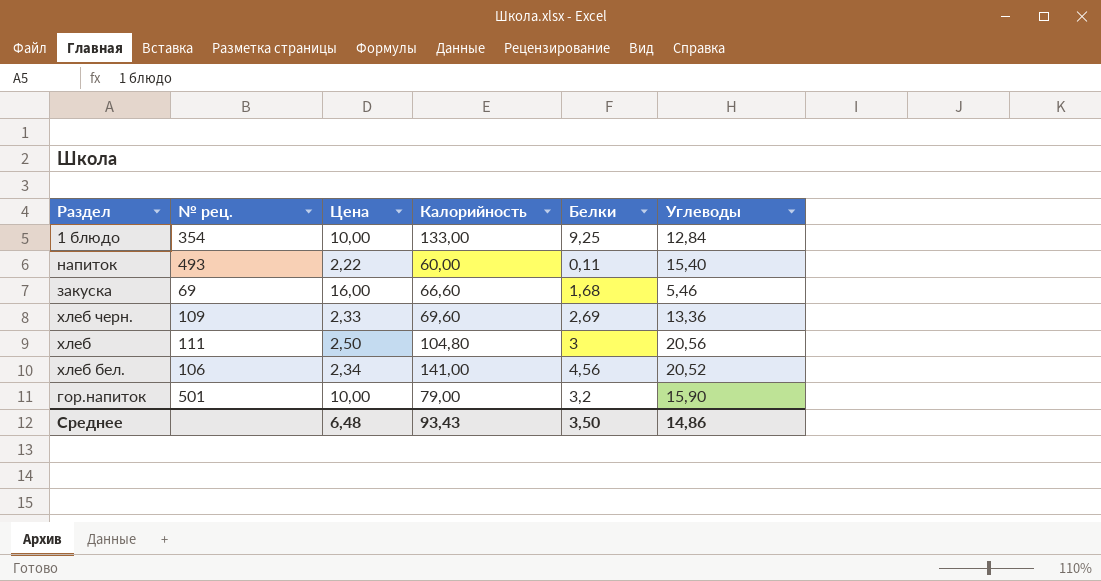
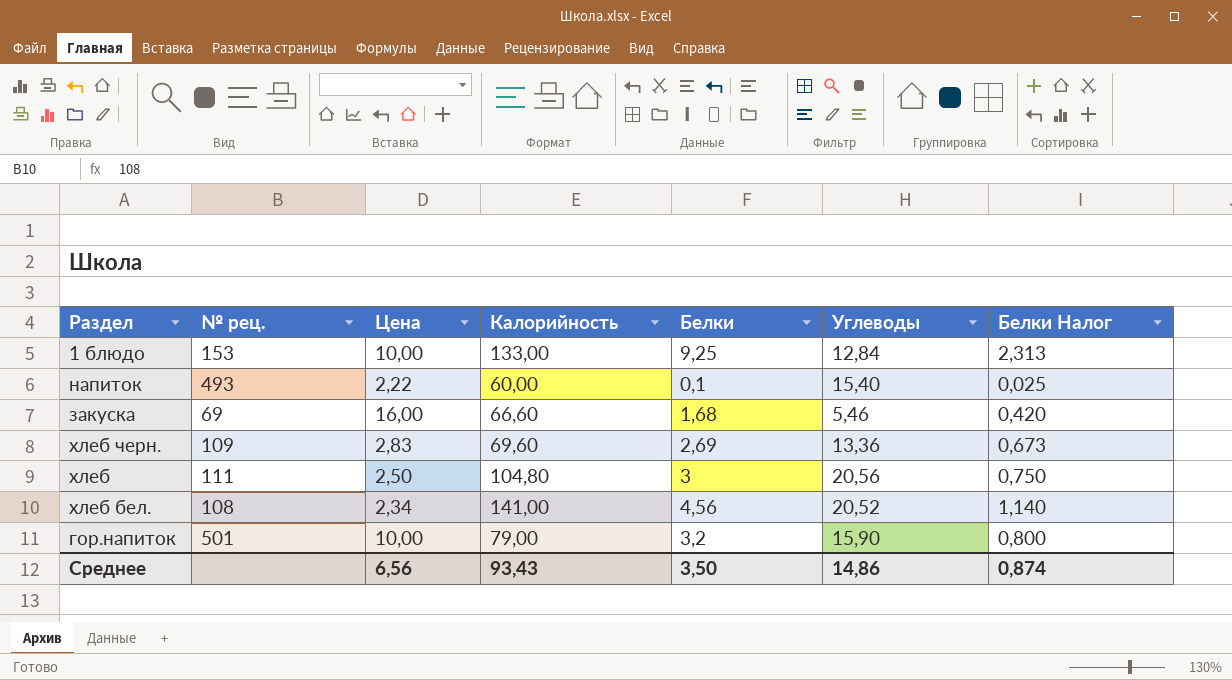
column Белки Налог | formula: none -> [Белки] * 0,25
1 блюдо | № рец.: 354 -> 153
напиток | Белки: 0,11 -> 0,1
хлеб черн. | Цена: 2,33 -> 2,83
хлеб бел. | № рец.: 106 -> 108
Среднее | Цена: 6,48 -> 6,56

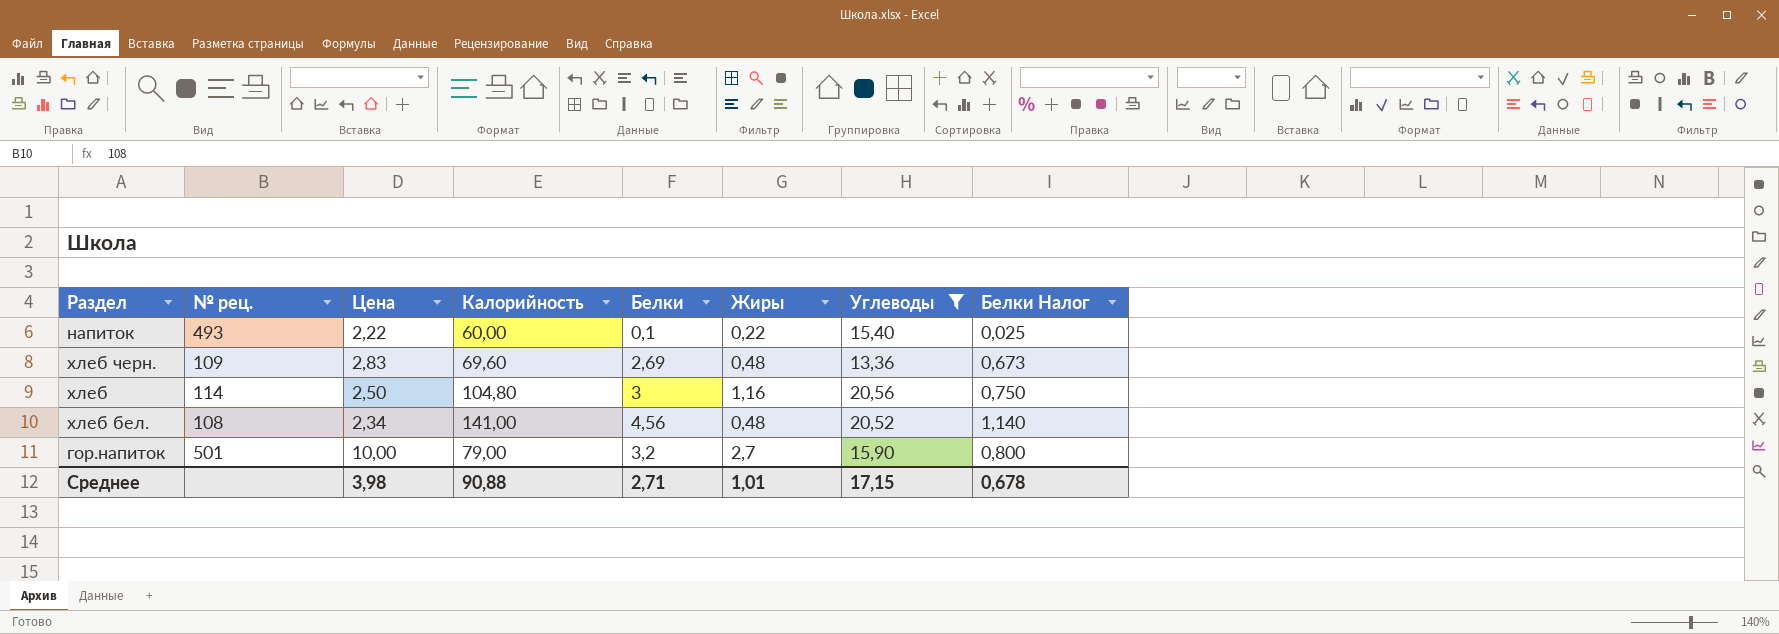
filter: none -> Углеводы >= 13,36
column Жиры | position: none -> 6
хлеб | № рец.: 111 -> 114
Среднее | Цена: 6,56 -> 3,98
Среднее | Калорийность: 93,43 -> 90,88
Среднее | Белки: 3,50 -> 2,71
Среднее | Углеводы: 14,86 -> 17,15
Среднее | Белки Налог: 0,874 -> 0,678

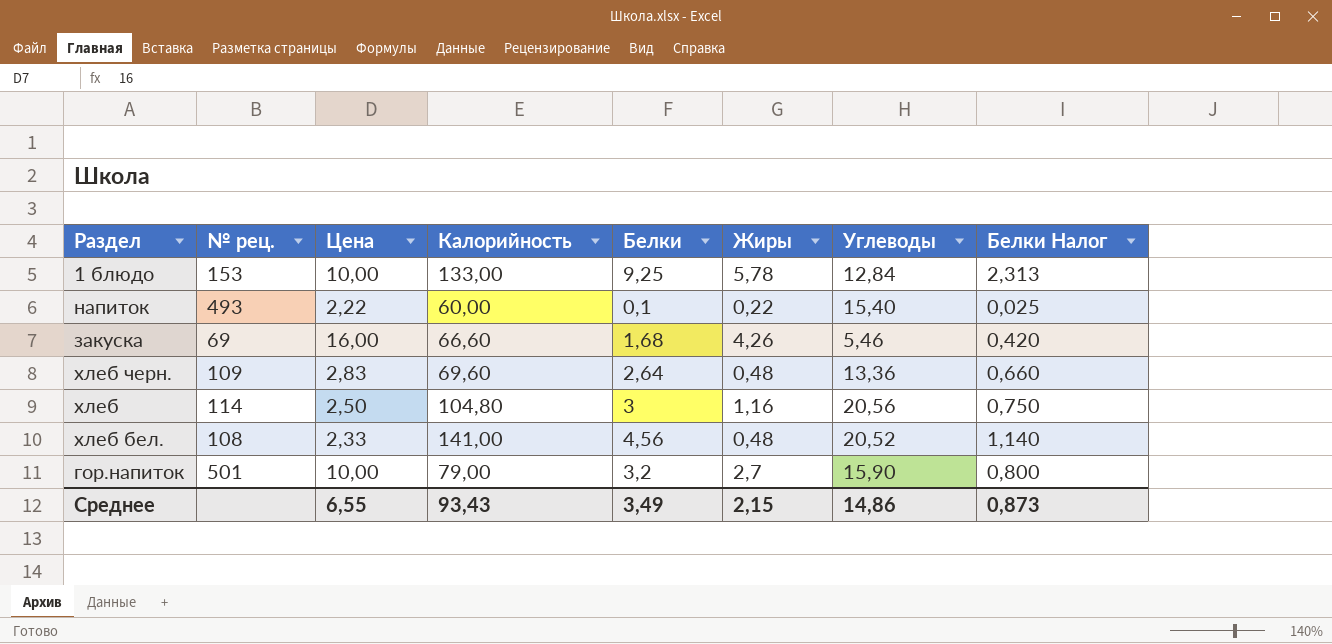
filter: Углеводы >= 13,36 -> none
хлеб черн. | Белки: 2,69 -> 2,64
хлеб черн. | Белки Налог: 0,673 -> 0,660
хлеб бел. | Цена: 2,34 -> 2,33
Среднее | Цена: 3,98 -> 6,55
Среднее | Калорийность: 90,88 -> 93,43
Среднее | Белки: 2,71 -> 3,49
Среднее | Жиры: 1,01 -> 2,15
Среднее | Углеводы: 17,15 -> 14,86
Среднее | Белки Налог: 0,678 -> 0,873

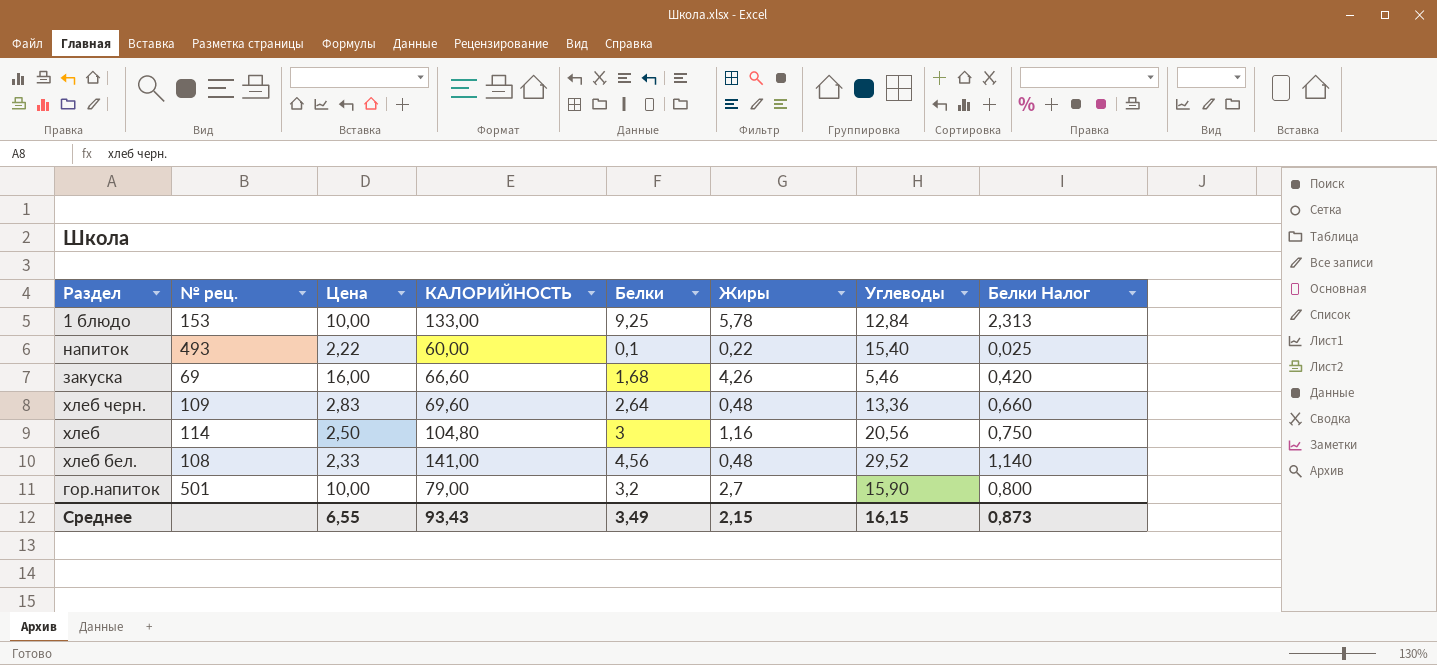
column name: Калорийность -> КАЛОРИЙНОСТЬ
хлеб бел. | Углеводы: 20,52 -> 29,52
Среднее | Углеводы: 14,86 -> 16,15

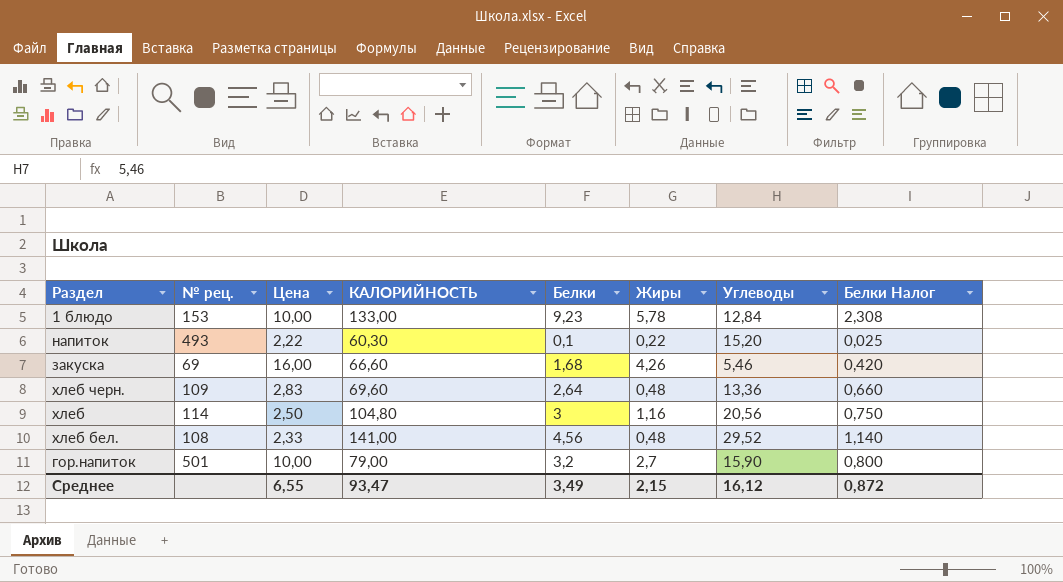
1 блюдо | Белки: 9,25 -> 9,23
1 блюдо | Белки Налог: 2,313 -> 2,308
напиток | КАЛОРИЙНОСТЬ: 60,00 -> 60,30
напиток | Углеводы: 15,40 -> 15,20
Среднее | КАЛОРИЙНОСТЬ: 93,43 -> 93,47
Среднее | Углеводы: 16,15 -> 16,12
Среднее | Белки Налог: 0,873 -> 0,872

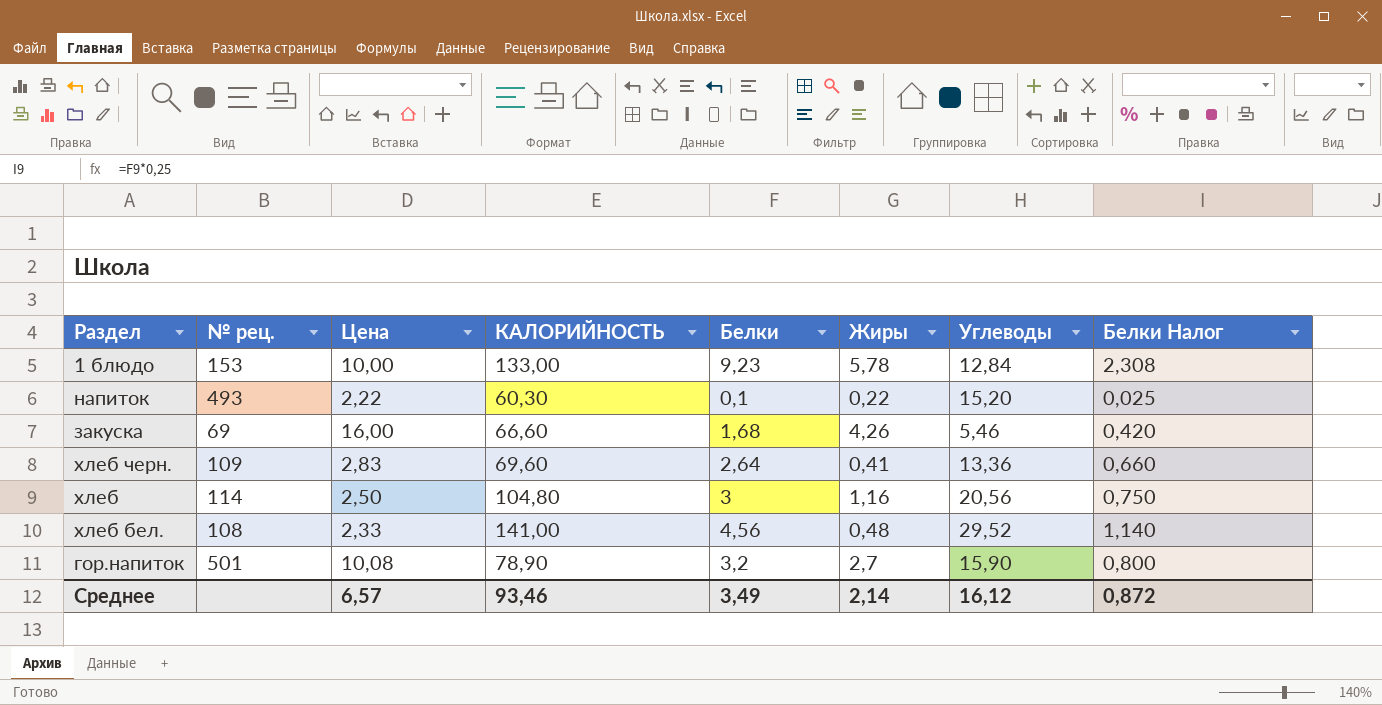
хлеб черн. | Жиры: 0,48 -> 0,41
гор.напиток | Цена: 10,00 -> 10,08
гор.напиток | КАЛОРИЙНОСТЬ: 79,00 -> 78,90
Среднее | Цена: 6,55 -> 6,57
Среднее | КАЛОРИЙНОСТЬ: 93,47 -> 93,46
Среднее | Жиры: 2,15 -> 2,14

